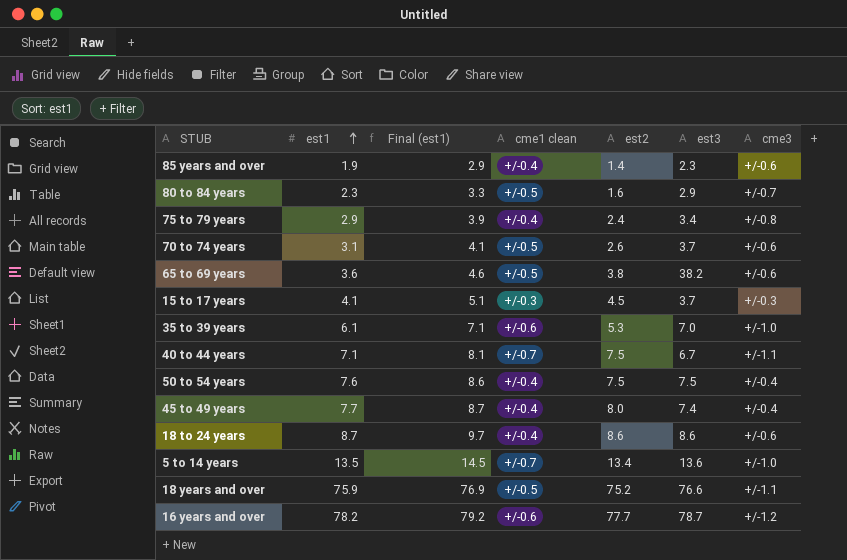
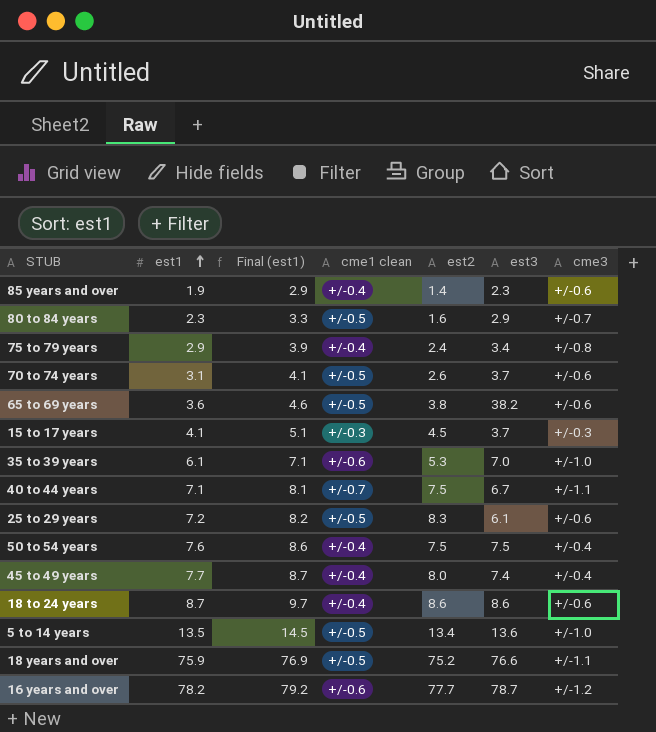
row 25 to 29 years: none -> 7.2 | 8.2 | +/-0.5 | 8.3 | 6.1 | +/-0.6
5 to 14 years | cme1 clean: +/-0.7 -> +/-0.5

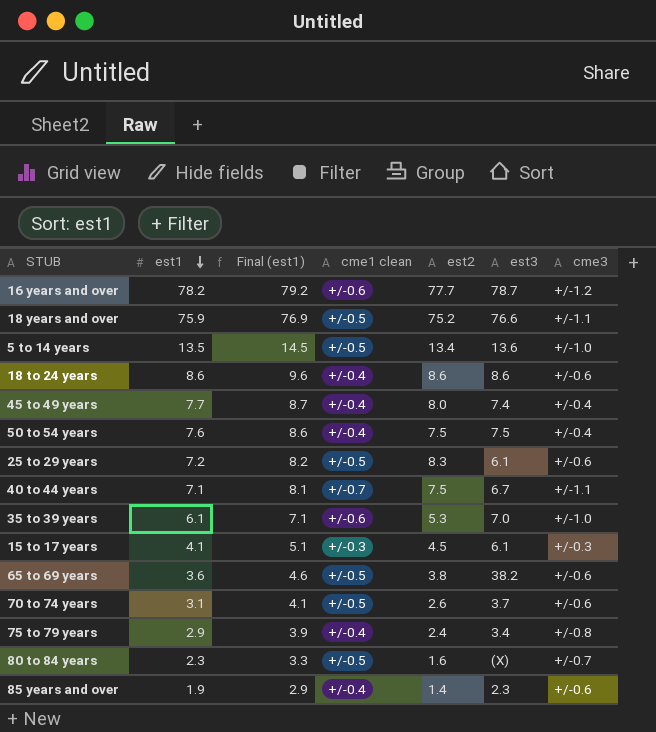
row order: est1 ascending -> est1 descending
18 to 24 years | est1: 8.7 -> 8.6
18 to 24 years | Final (est1): 9.7 -> 9.6
15 to 17 years | est3: 3.7 -> 6.1
80 to 84 years | est3: 2.9 -> (X)

